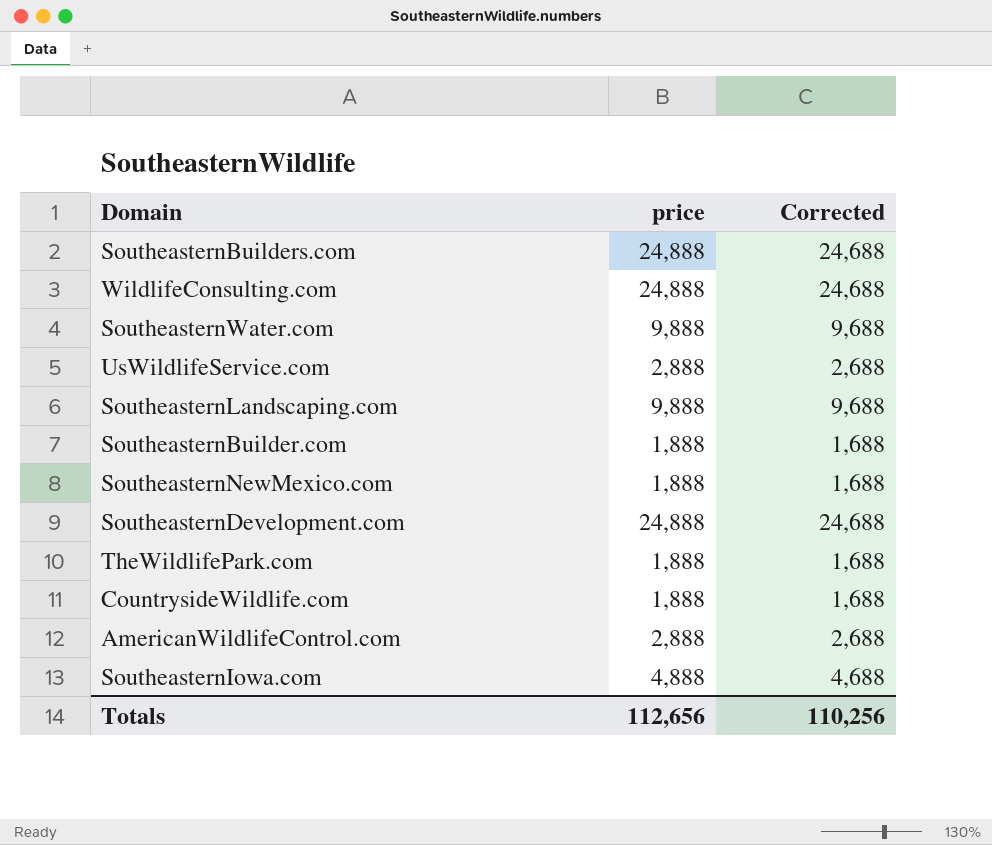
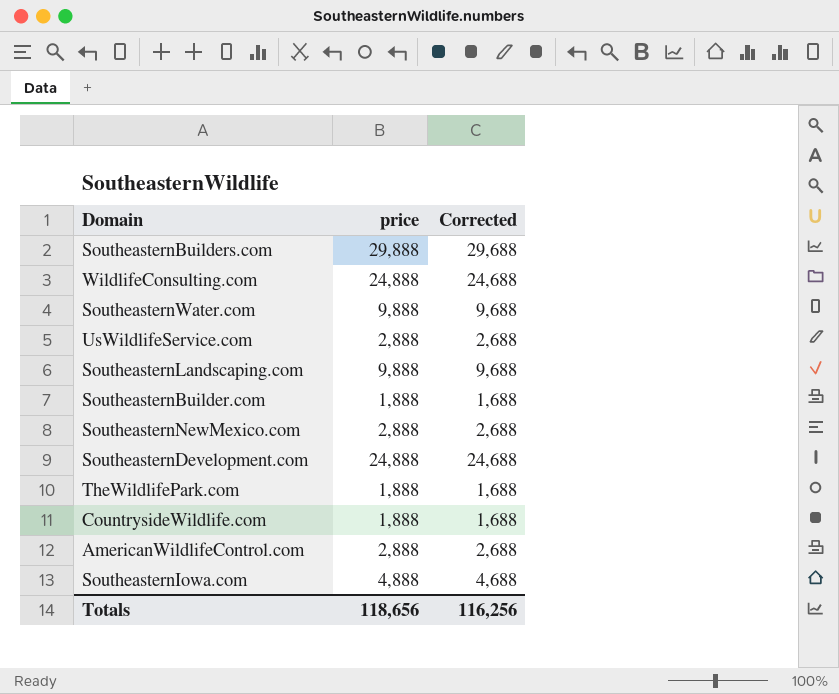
SoutheasternBuilders.com | price: 24,888 -> 29,888
SoutheasternBuilders.com | Corrected: 24,688 -> 29,688
SoutheasternNewMexico.com | price: 1,888 -> 2,888
SoutheasternNewMexico.com | Corrected: 1,688 -> 2,688
Totals | price: 112,656 -> 118,656
Totals | Corrected: 110,256 -> 116,256

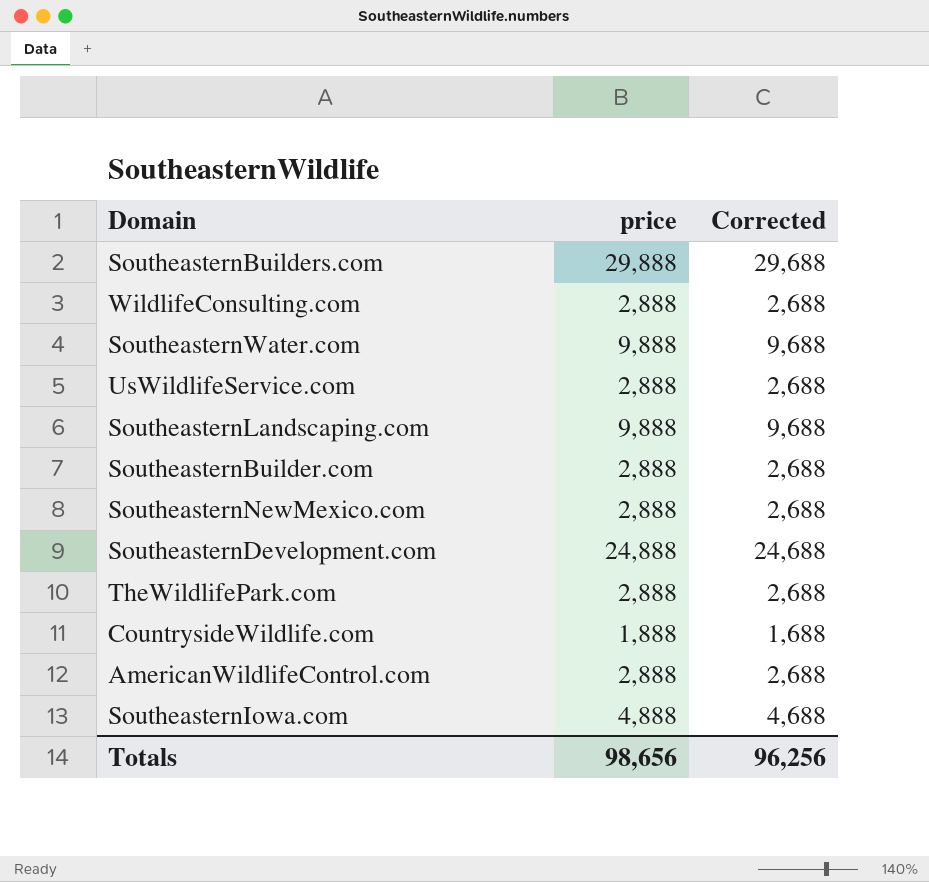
WildlifeConsulting.com | price: 24,888 -> 2,888
WildlifeConsulting.com | Corrected: 24,688 -> 2,688
SoutheasternBuilder.com | price: 1,888 -> 2,888
SoutheasternBuilder.com | Corrected: 1,688 -> 2,688
TheWildlifePark.com | price: 1,888 -> 2,888
TheWildlifePark.com | Corrected: 1,688 -> 2,688
Totals | price: 118,656 -> 98,656
Totals | Corrected: 116,256 -> 96,256

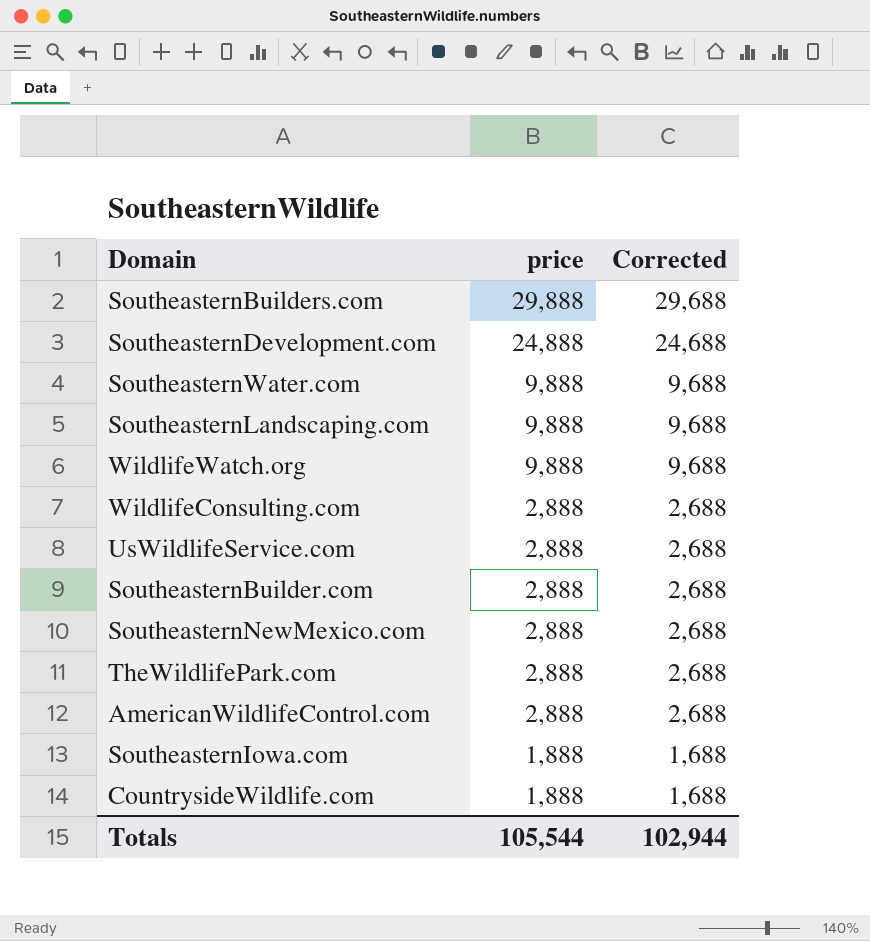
row order: none -> price descending
row WildlifeWatch.org: none -> 9,888 | 9,688
SoutheasternIowa.com | price: 4,888 -> 1,888
SoutheasternIowa.com | Corrected: 4,688 -> 1,688
Totals | price: 98,656 -> 105,544
Totals | Corrected: 96,256 -> 102,944

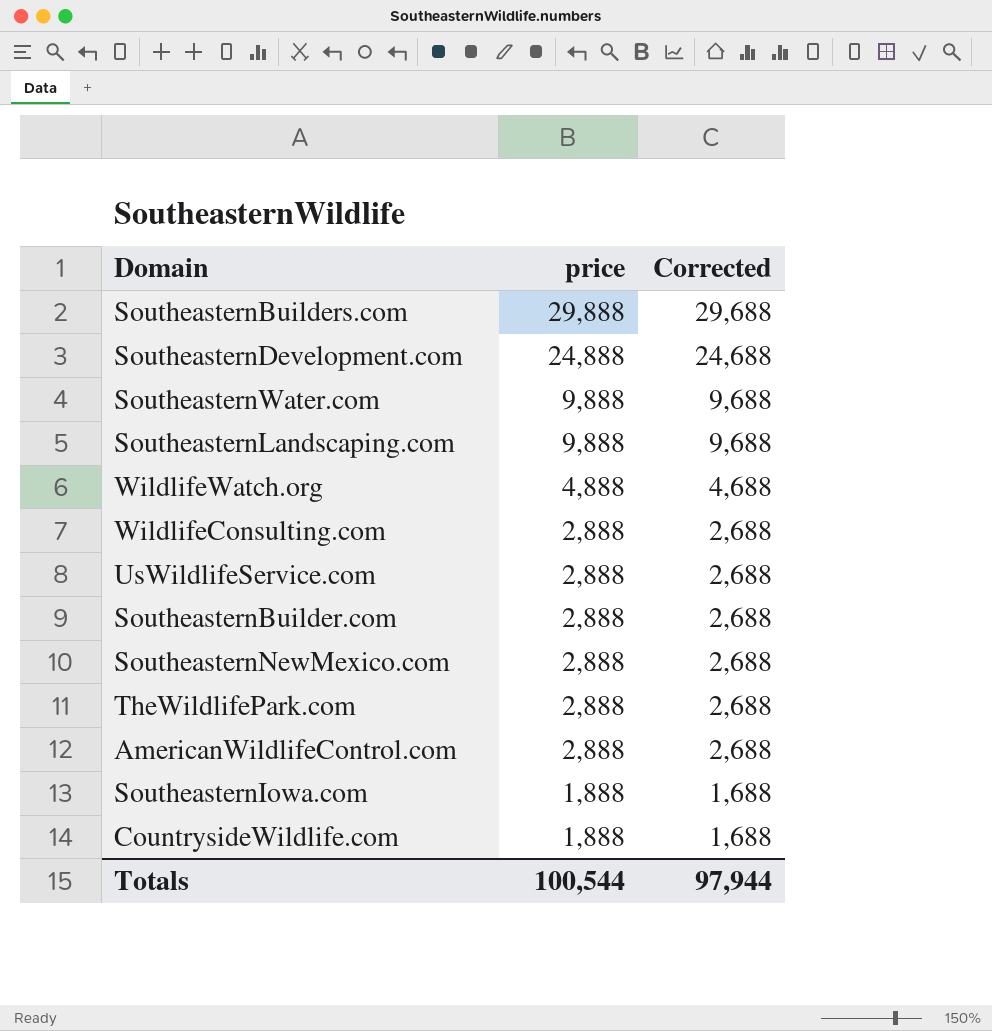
WildlifeWatch.org | price: 9,888 -> 4,888
WildlifeWatch.org | Corrected: 9,688 -> 4,688
Totals | price: 105,544 -> 100,544
Totals | Corrected: 102,944 -> 97,944

